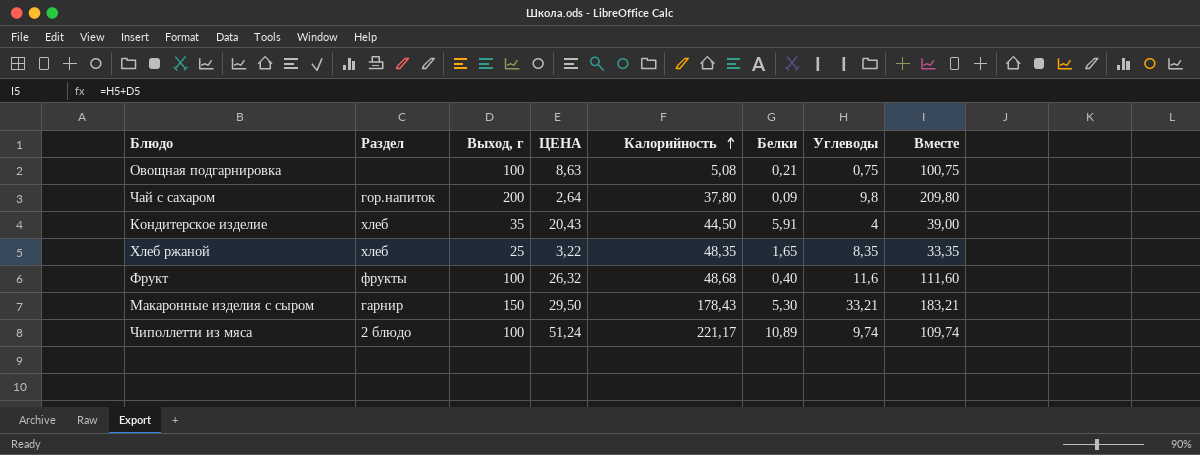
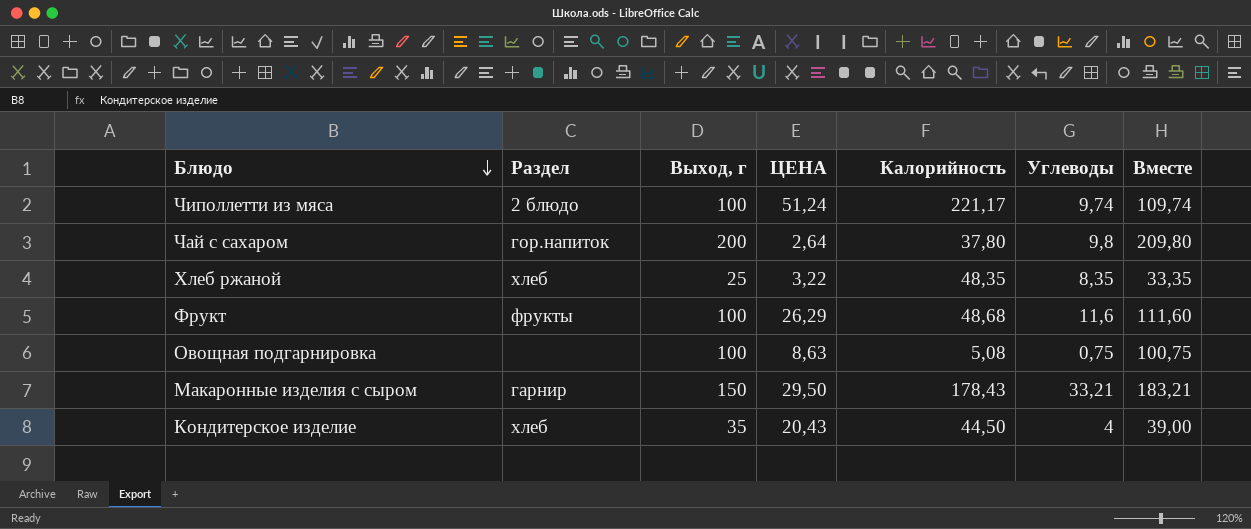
row order: Калорийность ascending -> Блюдо descending
column Белки | position: 6 -> none
Фрукт | ЦЕНА: 26,32 -> 26,29

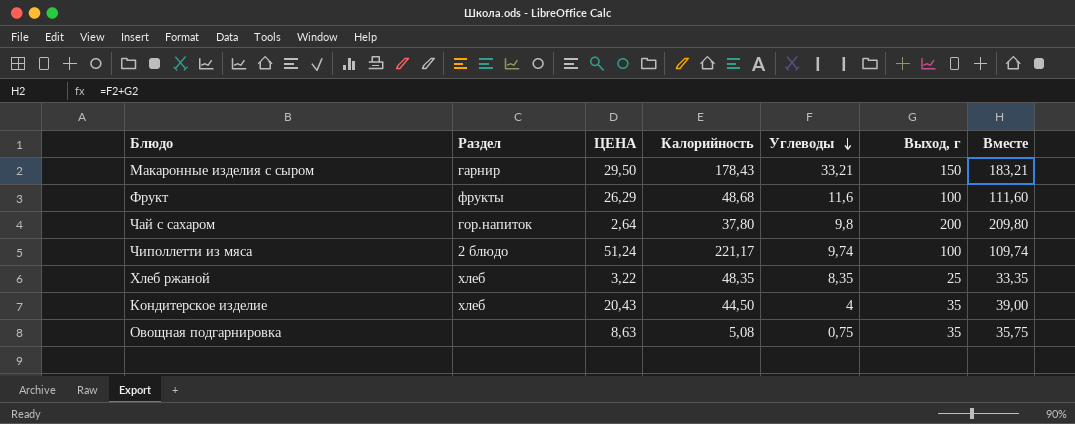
row order: Блюдо descending -> Углеводы descending
column Выход, г | position: 3 -> 6
Овощная подгарнировка | Выход, г: 100 -> 35
Овощная подгарнировка | Вместе: 100,75 -> 35,75

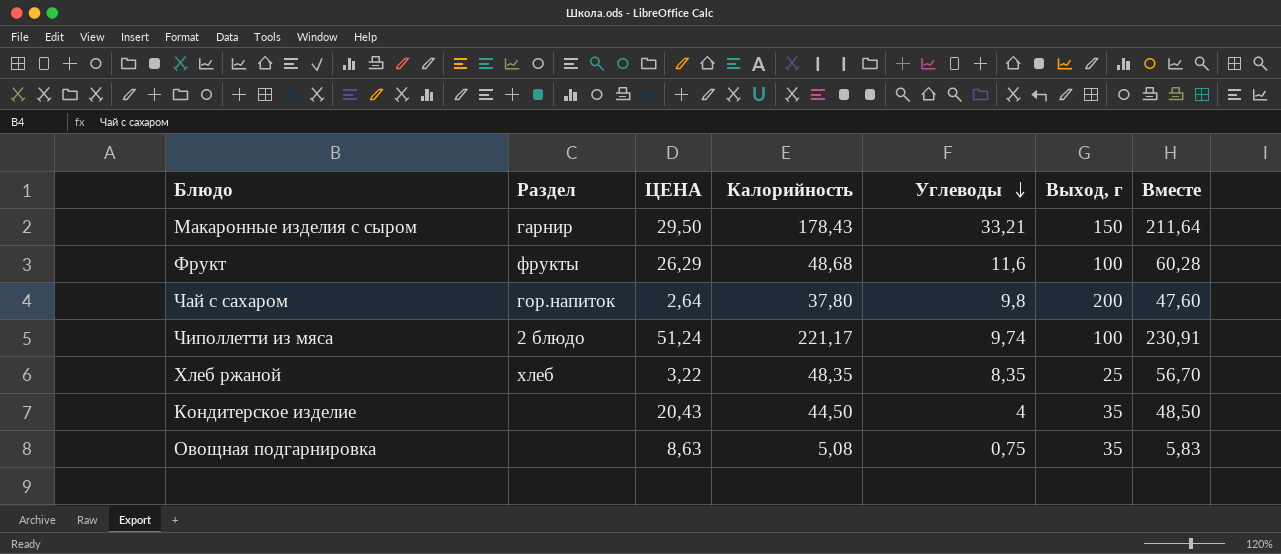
column Вместе | formula: [Углеводы] + [Выход, г] -> [Калорийность] + [Углеводы]
Кондитерское изделие | Раздел: хлеб -> none

